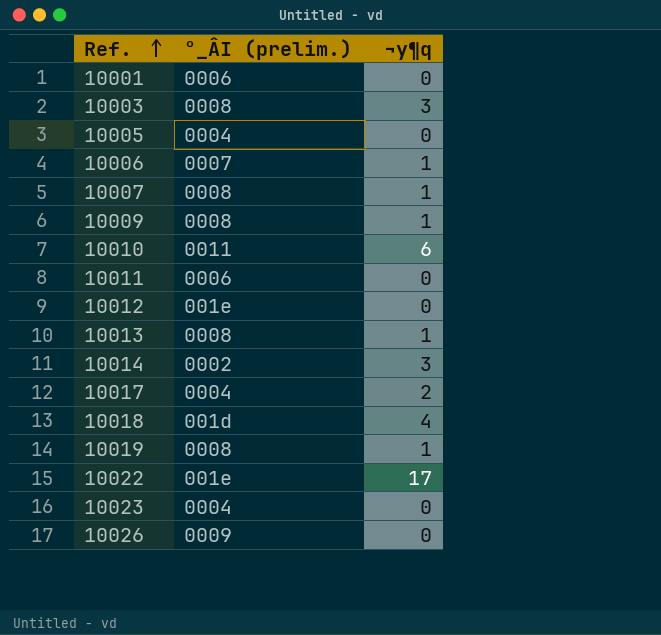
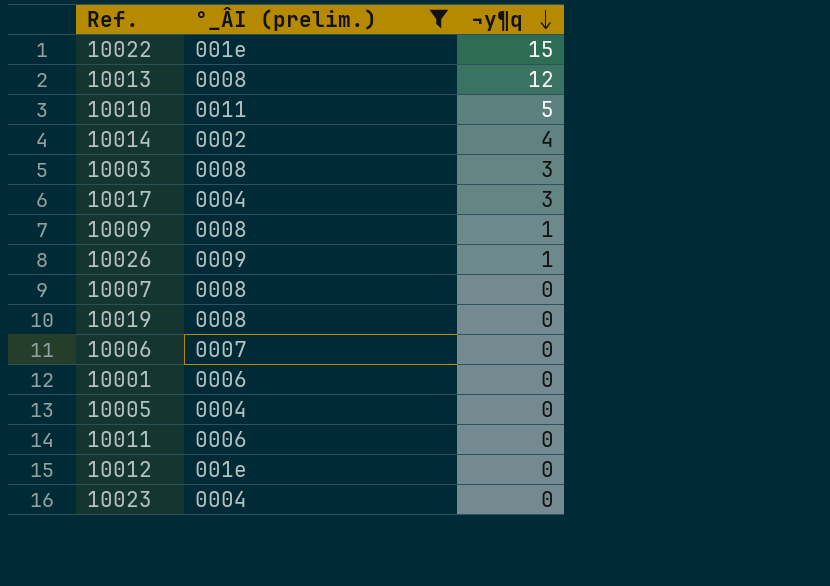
filter: none -> °_ÂI (prelim.) != 001d
row order: Ref. ascending -> ¬y¶q descending
10022 | ¬y¶q: 17 -> 15
10013 | ¬y¶q: 1 -> 12
10010 | ¬y¶q: 6 -> 5
10014 | ¬y¶q: 3 -> 4
10017 | ¬y¶q: 2 -> 3
10026 | ¬y¶q: 0 -> 1
10007 | ¬y¶q: 1 -> 0
10019 | ¬y¶q: 1 -> 0
10006 | ¬y¶q: 1 -> 0

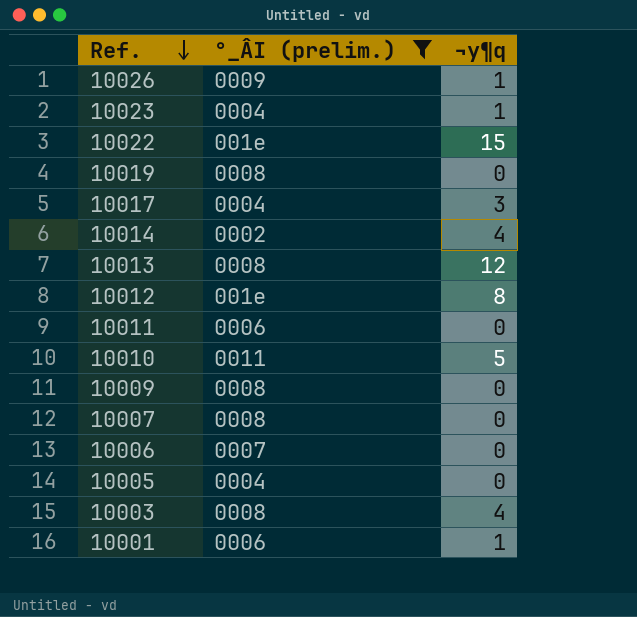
row order: ¬y¶q descending -> Ref. descending
10023 | ¬y¶q: 0 -> 1
10012 | ¬y¶q: 0 -> 8
10009 | ¬y¶q: 1 -> 0
10003 | ¬y¶q: 3 -> 4
10001 | ¬y¶q: 0 -> 1

